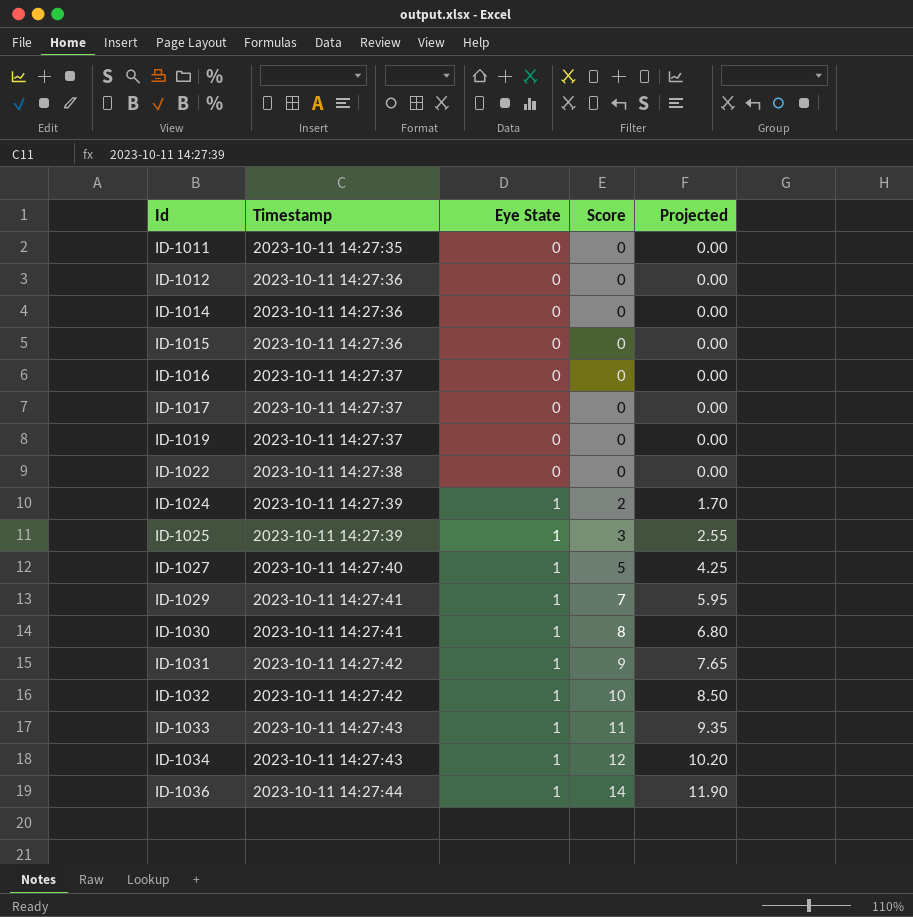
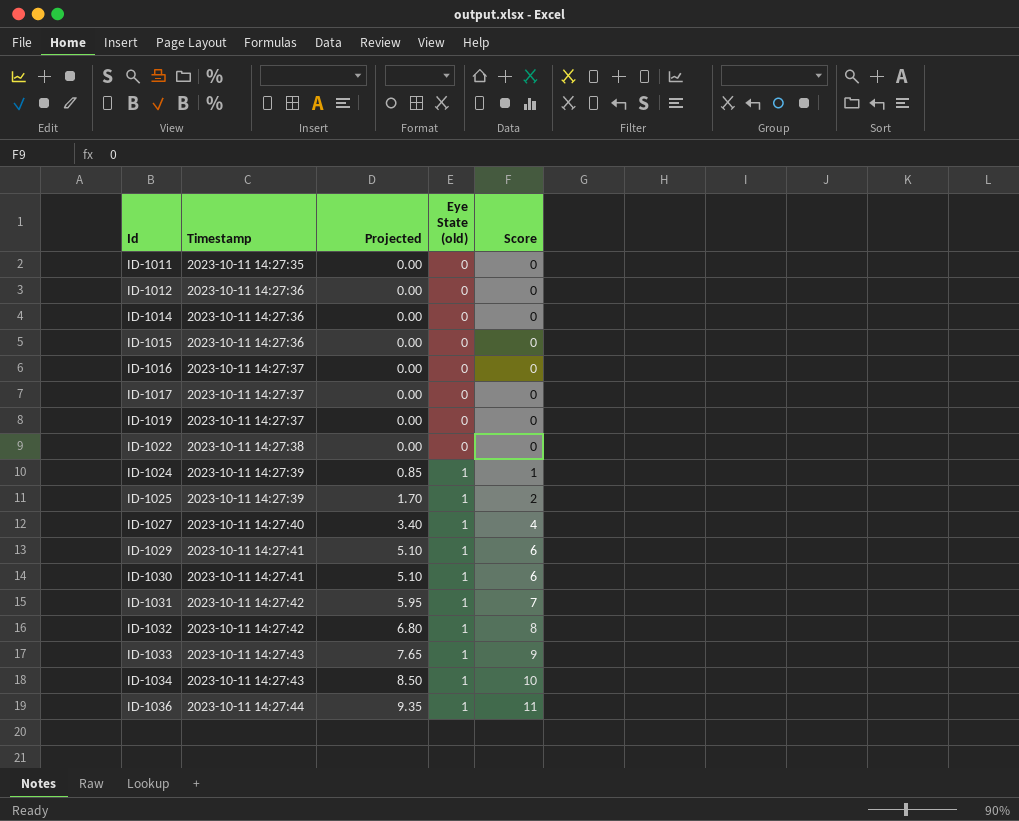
column Projected | position: 5 -> 3
column name: Eye State -> Eye State (old)
ID-1024 | Projected: 1.70 -> 0.85
ID-1024 | Score: 2 -> 1
ID-1025 | Projected: 2.55 -> 1.70
ID-1025 | Score: 3 -> 2
ID-1027 | Projected: 4.25 -> 3.40
ID-1027 | Score: 5 -> 4
ID-1029 | Projected: 5.95 -> 5.10
ID-1029 | Score: 7 -> 6
ID-1030 | Projected: 6.80 -> 5.10
ID-1030 | Score: 8 -> 6
ID-1031 | Projected: 7.65 -> 5.95
ID-1031 | Score: 9 -> 7
ID-1032 | Projected: 8.50 -> 6.80
ID-1032 | Score: 10 -> 8
ID-1033 | Projected: 9.35 -> 7.65
ID-1033 | Score: 11 -> 9
ID-1034 | Projected: 10.20 -> 8.50
ID-1034 | Score: 12 -> 10
ID-1036 | Projected: 11.90 -> 9.35
ID-1036 | Score: 14 -> 11

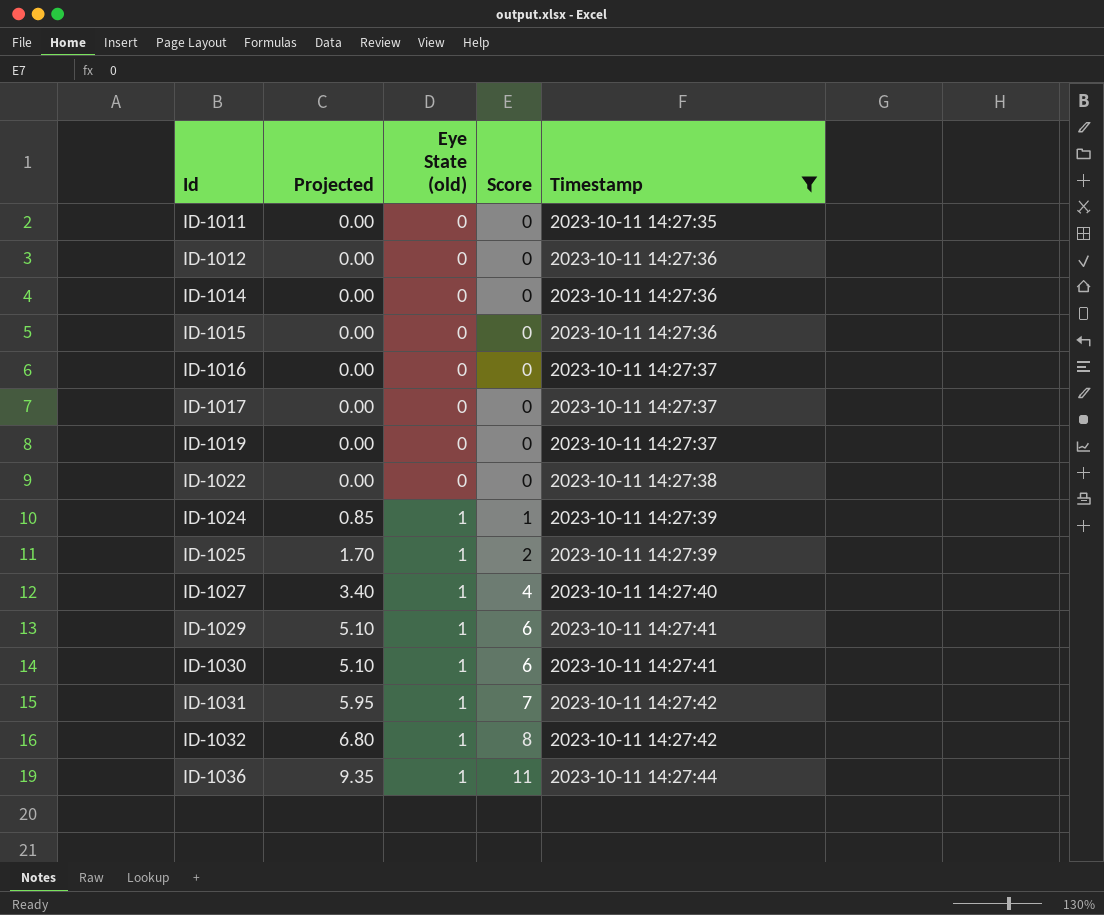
filter: none -> Timestamp != 2023-10-11 14:27:43
column Timestamp | position: 2 -> 5

